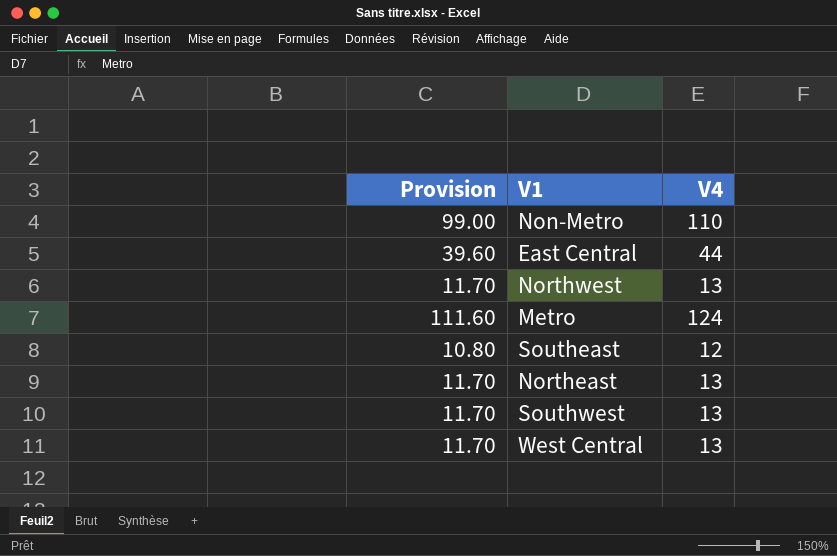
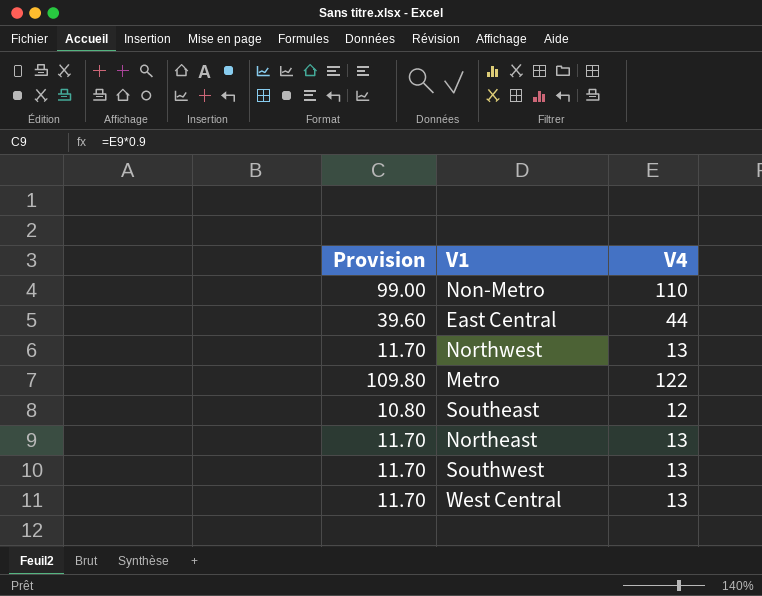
Metro | Provision: 111.60 -> 109.80
Metro | V4: 124 -> 122

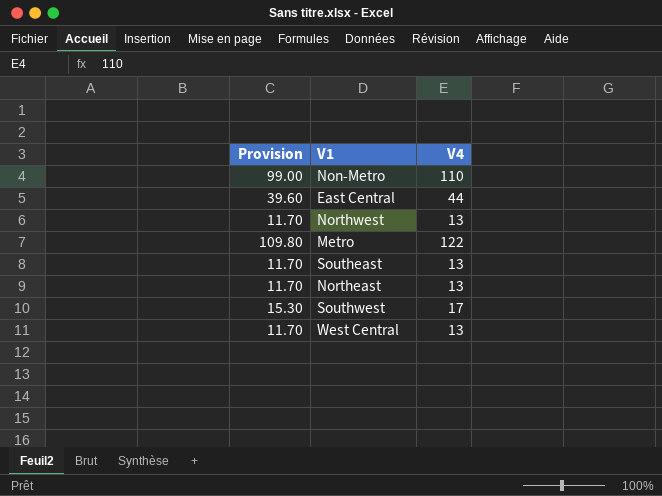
Southeast | Provision: 10.80 -> 11.70
Southeast | V4: 12 -> 13
Southwest | Provision: 11.70 -> 15.30
Southwest | V4: 13 -> 17

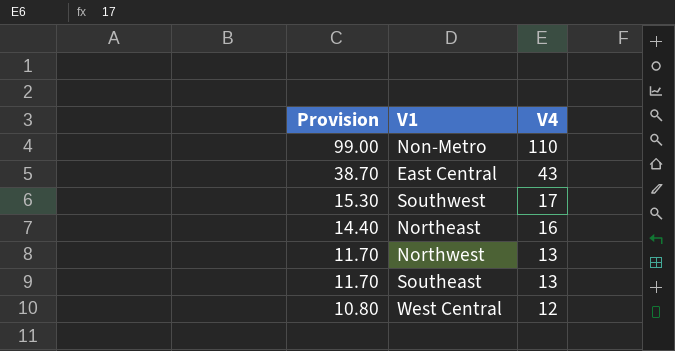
row order: none -> Provision descending
row Metro: 109.80 | 122 -> none
East Central | Provision: 39.60 -> 38.70
East Central | V4: 44 -> 43
Northeast | Provision: 11.70 -> 14.40
Northeast | V4: 13 -> 16
West Central | Provision: 11.70 -> 10.80
West Central | V4: 13 -> 12

